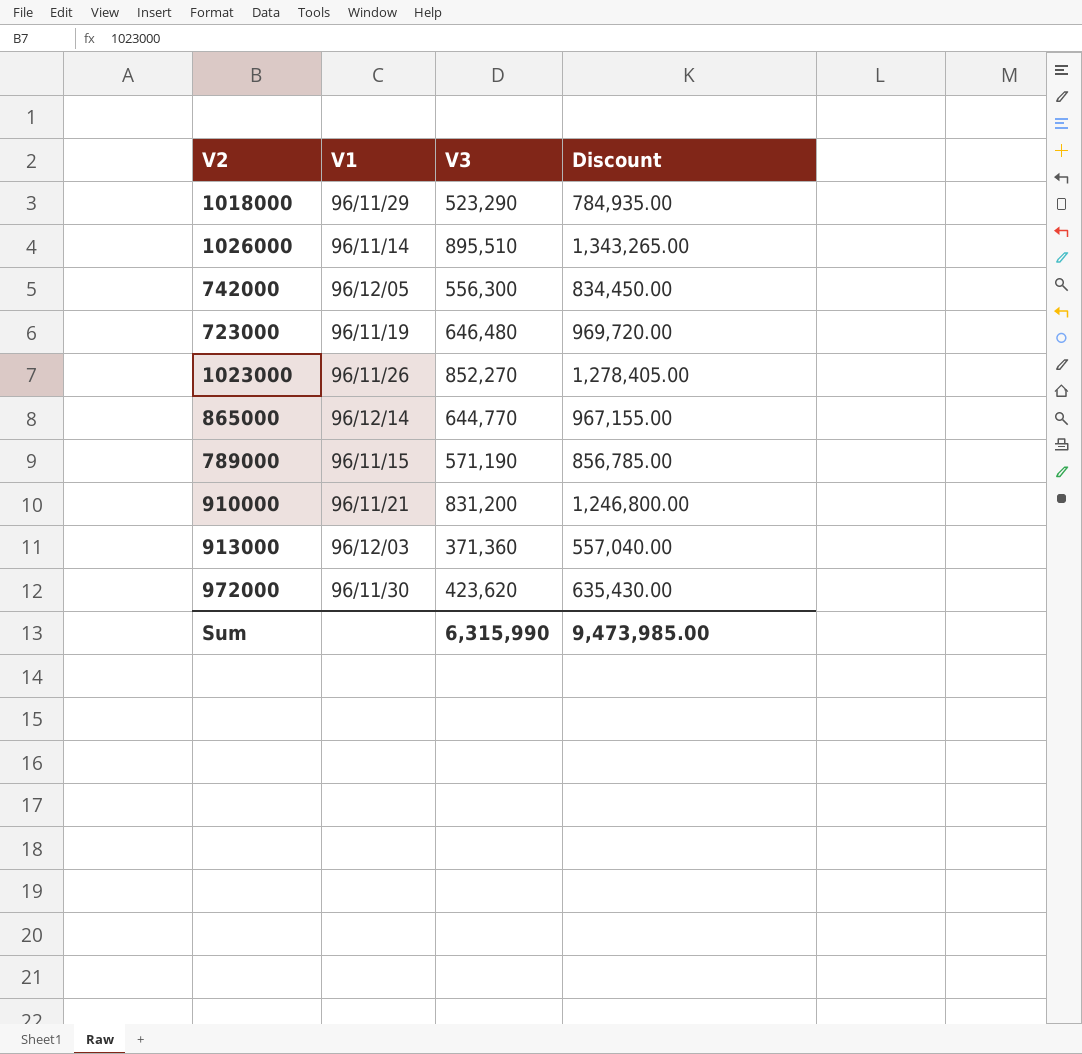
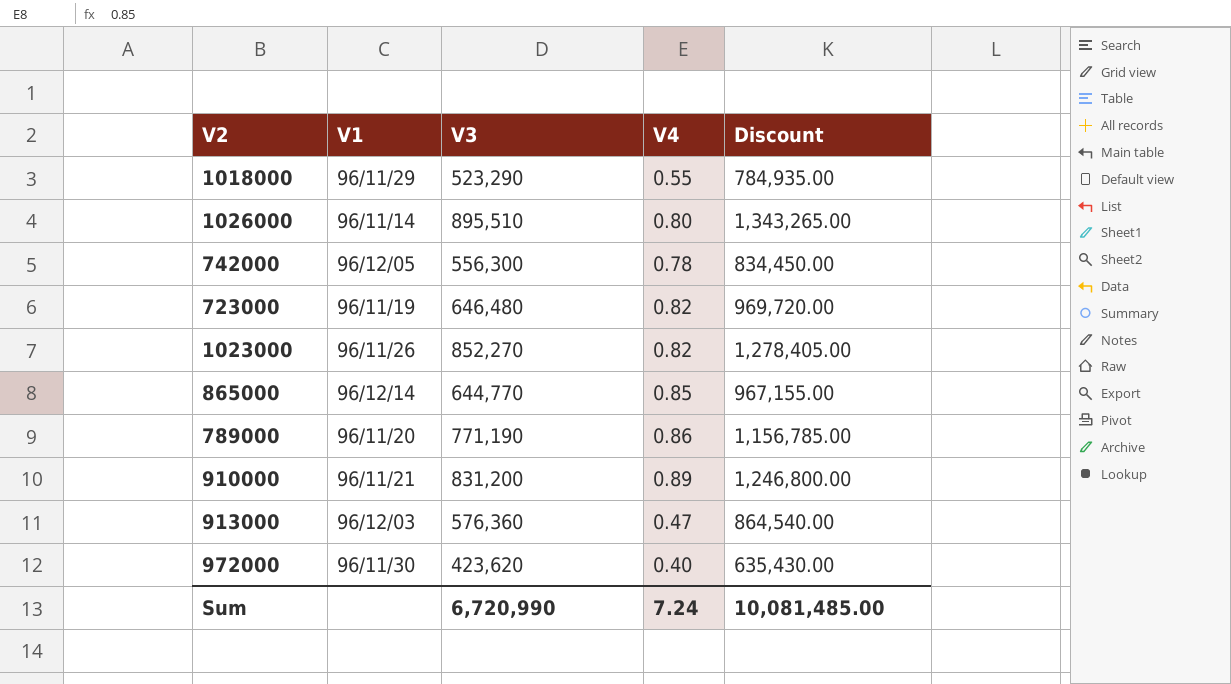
column V4 | position: none -> 4
789000 | V1: 96/11/15 -> 96/11/20
789000 | V3: 571,190 -> 771,190
789000 | Discount: 856,785.00 -> 1,156,785.00
913000 | V3: 371,360 -> 576,360
913000 | Discount: 557,040.00 -> 864,540.00
Sum | V3: 6,315,990 -> 6,720,990
Sum | Discount: 9,473,985.00 -> 10,081,485.00

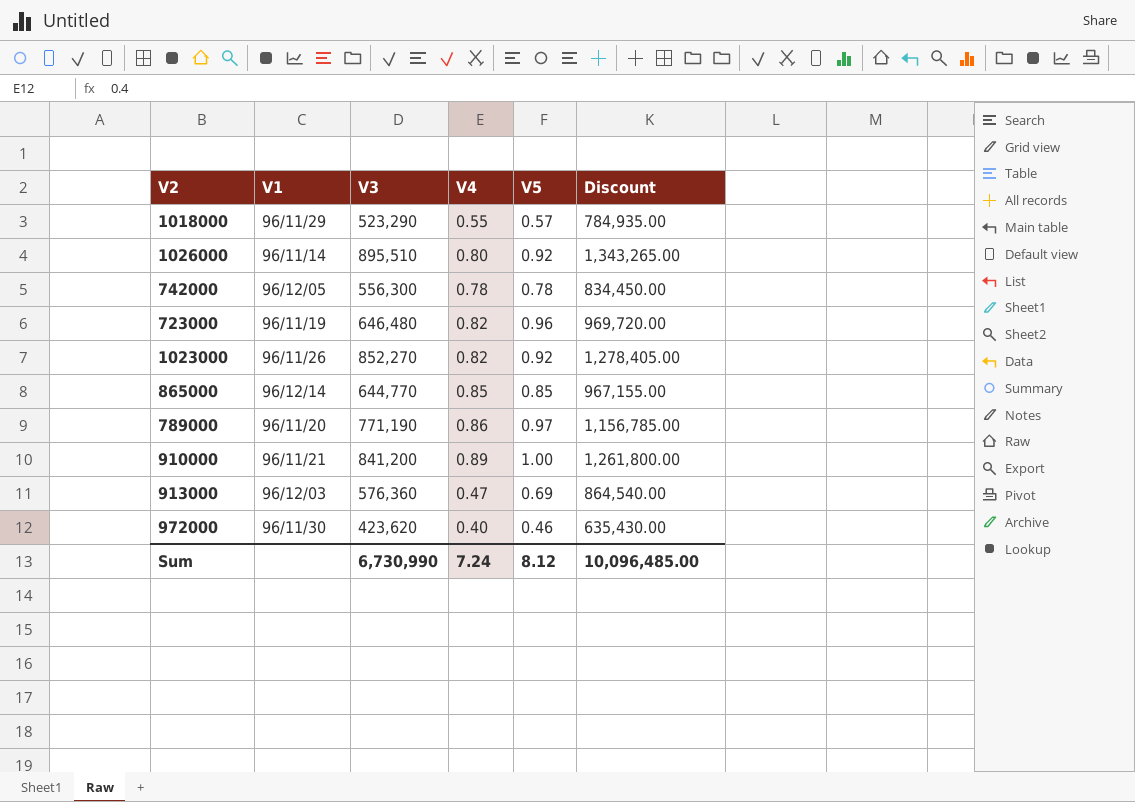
column V5 | position: none -> 5
910000 | V3: 831,200 -> 841,200
910000 | Discount: 1,246,800.00 -> 1,261,800.00
Sum | V3: 6,720,990 -> 6,730,990
Sum | Discount: 10,081,485.00 -> 10,096,485.00

